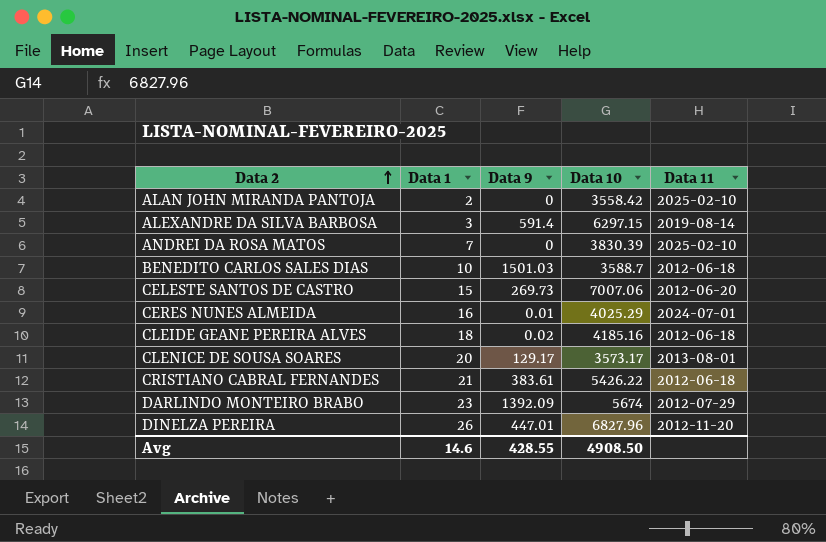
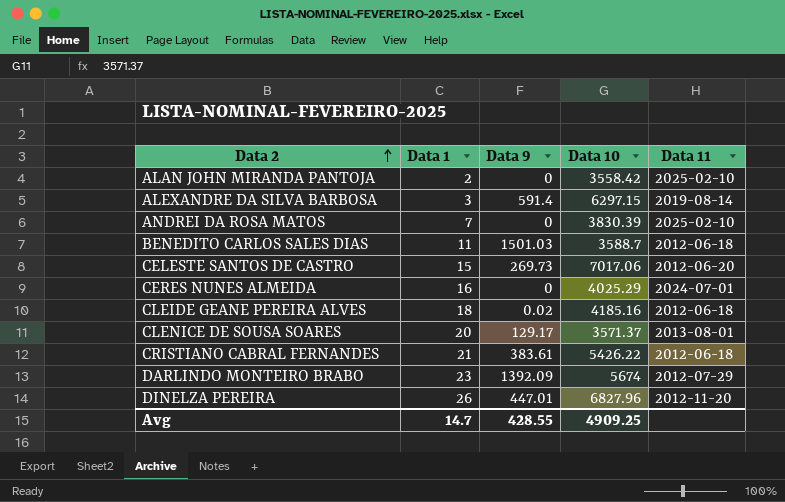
BENEDITO CARLOS SALES DIAS | Data 1: 10 -> 11
CELESTE SANTOS DE CASTRO | Data 10: 7007.06 -> 7017.06
CERES NUNES ALMEIDA | Data 9: 0.01 -> 0
CLENICE DE SOUSA SOARES | Data 10: 3573.17 -> 3571.37
Avg | Data 1: 14.6 -> 14.7
Avg | Data 10: 4908.50 -> 4909.25

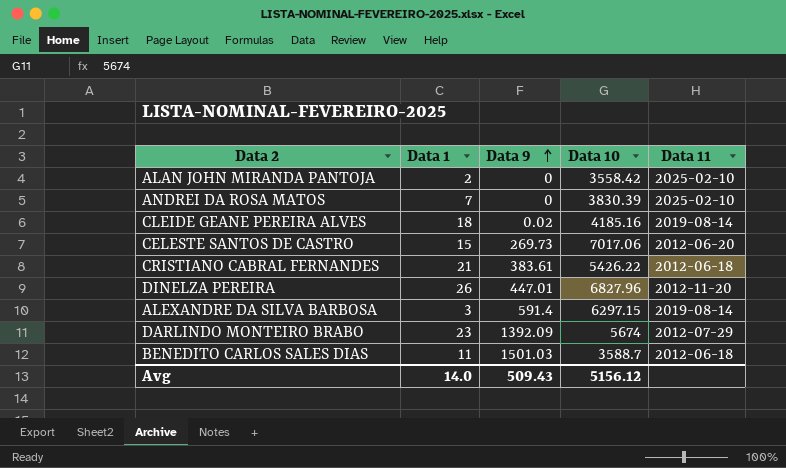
row order: Data 2 ascending -> Data 9 ascending
row CERES NUNES ALMEIDA: 16 | 0 | 4025.29 | 2024-07-01 -> none
row CLENICE DE SOUSA SOARES: 20 | 129.17 | 3571.37 | 2013-08-01 -> none
CLEIDE GEANE PEREIRA ALVES | Data 11: 2012-06-18 -> 2019-08-14
Avg | Data 1: 14.7 -> 14.0
Avg | Data 9: 428.55 -> 509.43
Avg | Data 10: 4909.25 -> 5156.12

